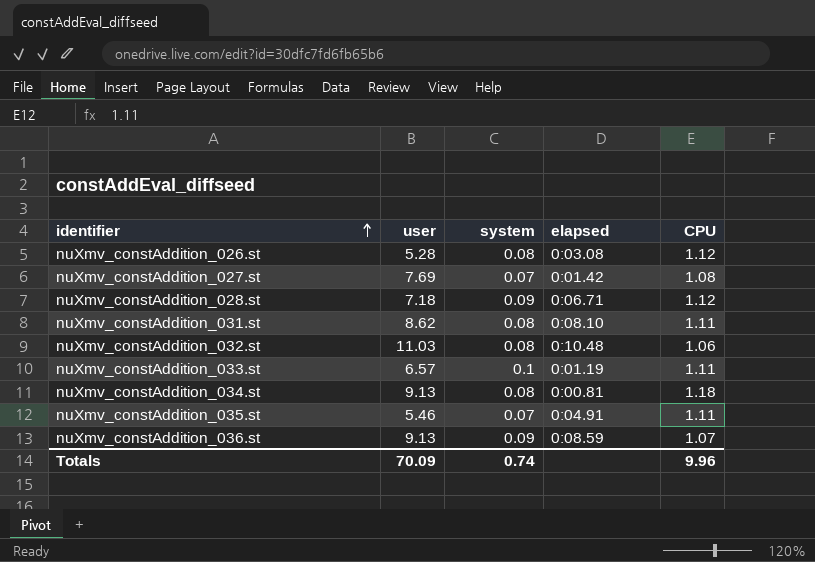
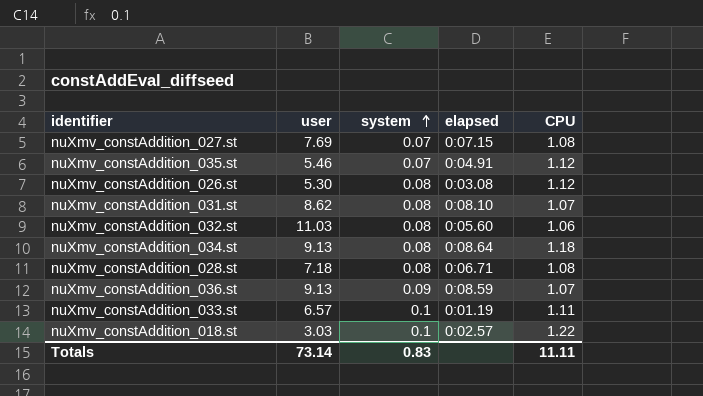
row order: identifier ascending -> system ascending
nuXmv_constAddition_027.st | elapsed: 0:01.42 -> 0:07.15
nuXmv_constAddition_035.st | CPU: 1.11 -> 1.12
nuXmv_constAddition_026.st | user: 5.28 -> 5.30
nuXmv_constAddition_031.st | CPU: 1.11 -> 1.07
nuXmv_constAddition_032.st | elapsed: 0:10.48 -> 0:05.60
nuXmv_constAddition_034.st | elapsed: 0:00.81 -> 0:08.64
nuXmv_constAddition_028.st | system: 0.09 -> 0.08
nuXmv_constAddition_028.st | CPU: 1.12 -> 1.08
row nuXmv_constAddition_018.st: none -> 3.03 | 0.1 | 0:02.57 | 1.22
Totals | user: 70.09 -> 73.14
Totals | system: 0.74 -> 0.83
Totals | CPU: 9.96 -> 11.11

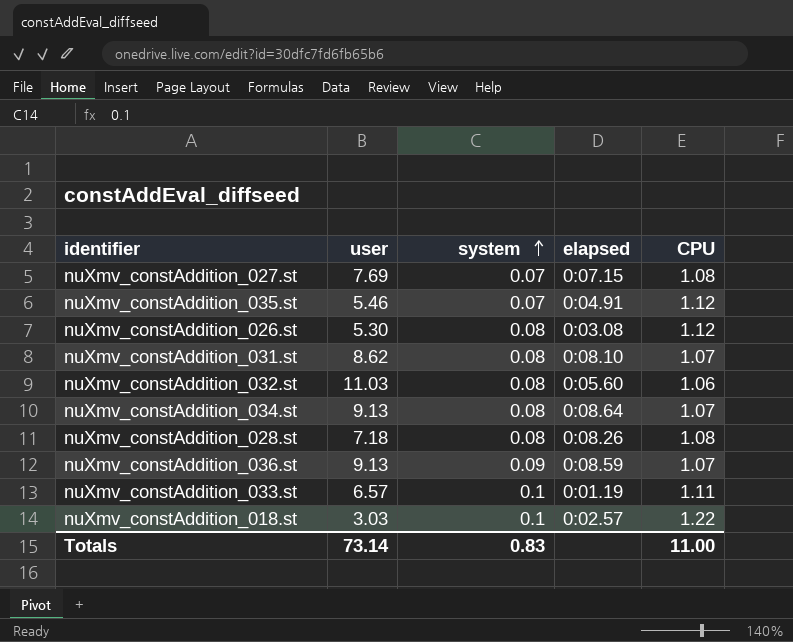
nuXmv_constAddition_034.st | CPU: 1.18 -> 1.07
nuXmv_constAddition_028.st | elapsed: 0:06.71 -> 0:08.26
Totals | CPU: 11.11 -> 11.00

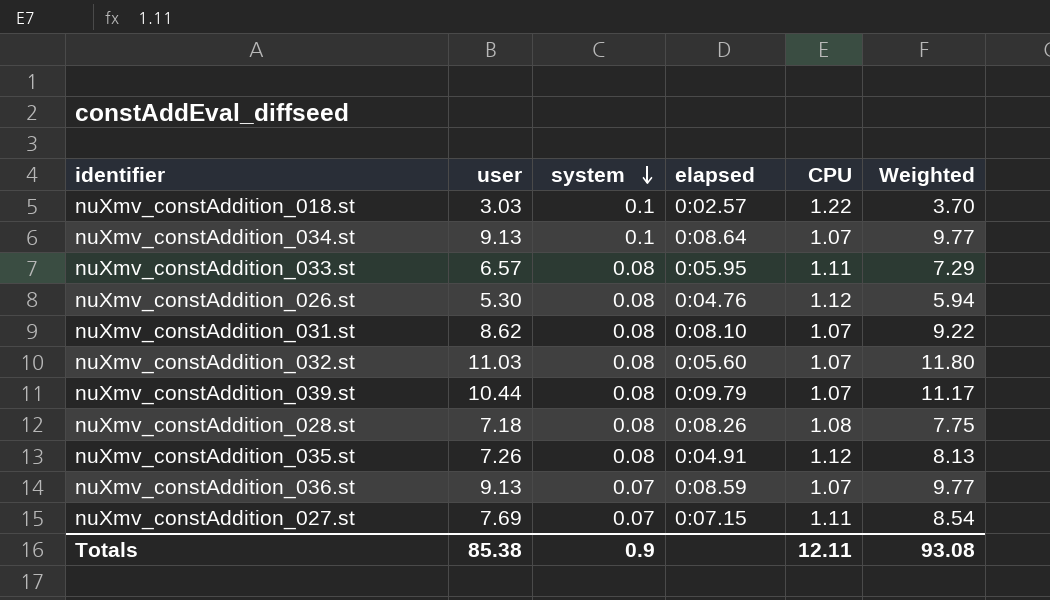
row order: system ascending -> system descending
column Weighted | formula: none -> [user] * [CPU]
nuXmv_constAddition_034.st | system: 0.08 -> 0.1
nuXmv_constAddition_033.st | system: 0.1 -> 0.08
nuXmv_constAddition_033.st | elapsed: 0:01.19 -> 0:05.95
nuXmv_constAddition_026.st | elapsed: 0:03.08 -> 0:04.76
nuXmv_constAddition_032.st | CPU: 1.06 -> 1.07
row nuXmv_constAddition_039.st: none -> 10.44 | 0.08 | 0:09.79 | 1.07 | 11.17
nuXmv_constAddition_035.st | user: 5.46 -> 7.26
nuXmv_constAddition_035.st | system: 0.07 -> 0.08
nuXmv_constAddition_036.st | system: 0.09 -> 0.07
nuXmv_constAddition_027.st | CPU: 1.08 -> 1.11
Totals | user: 73.14 -> 85.38
Totals | system: 0.83 -> 0.9
Totals | CPU: 11.00 -> 12.11

